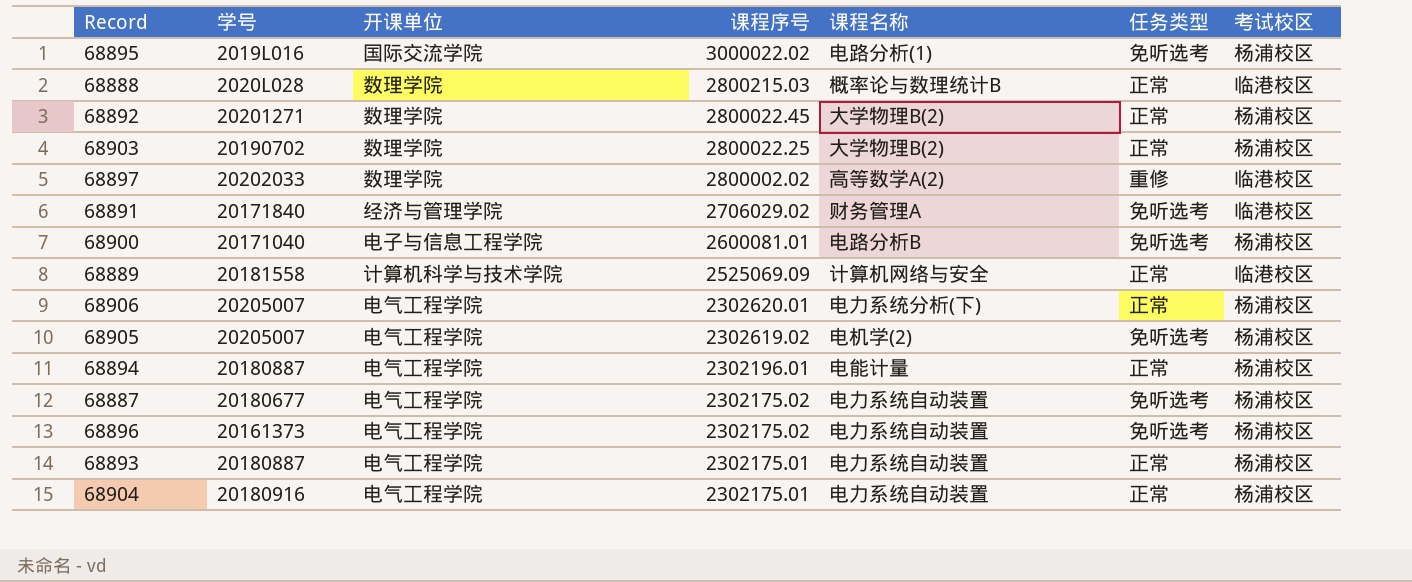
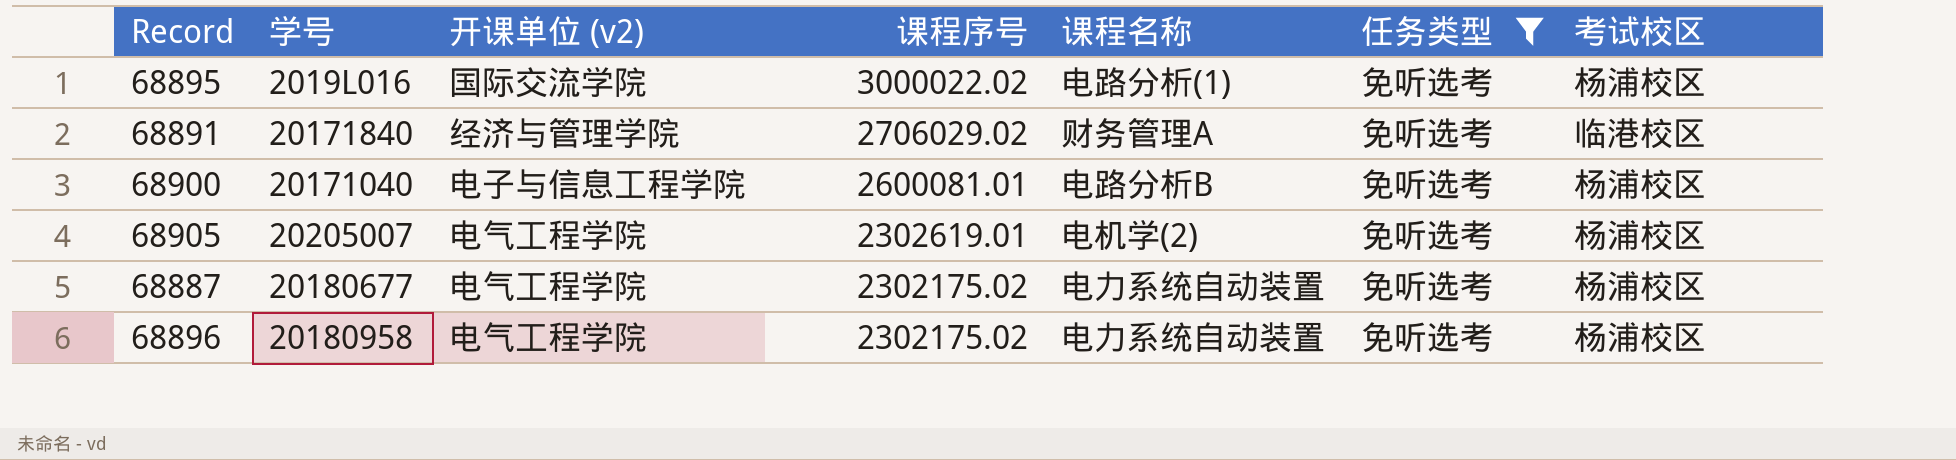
filter: none -> 任务类型 = 免听选考
column name: 开课单位 -> 开课单位 (v2)
68905 | 课程序号: 2302619.02 -> 2302619.01
68896 | 学号: 20161373 -> 20180958

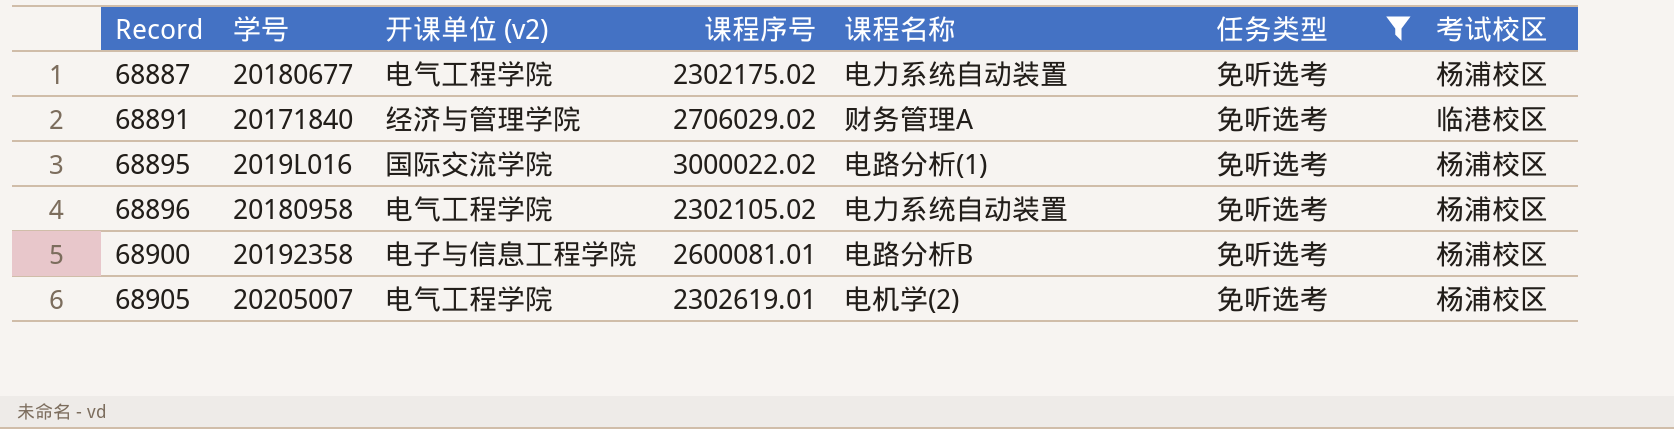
row order: 课程序号 descending -> Record ascending
68896 | 课程序号: 2302175.02 -> 2302105.02
68900 | 学号: 20171040 -> 20192358

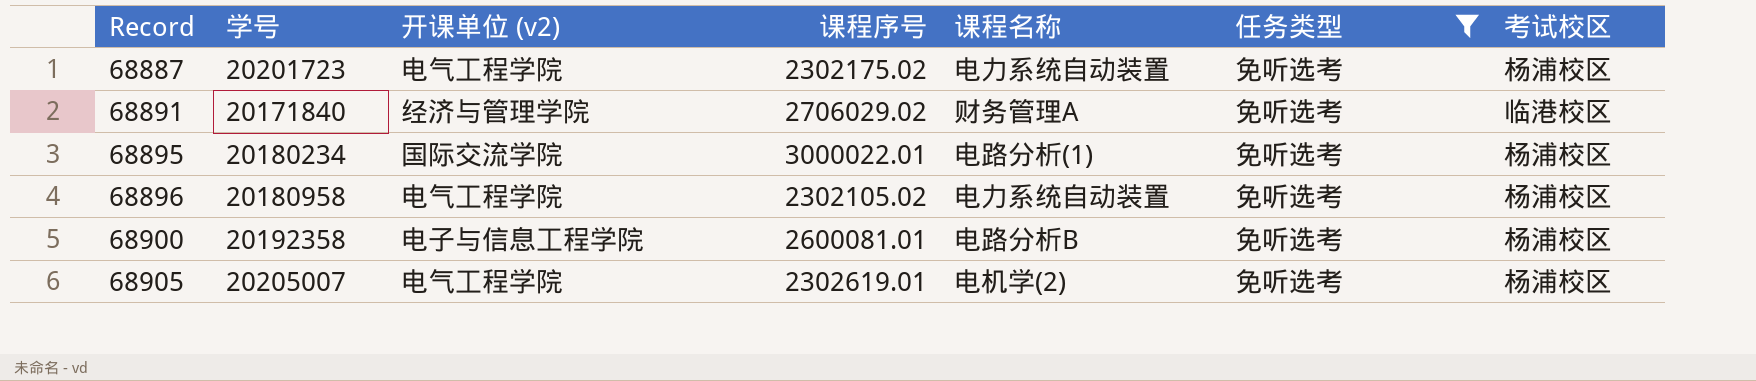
68887 | 学号: 20180677 -> 20201723
68895 | 学号: 2019L016 -> 20180234
68895 | 课程序号: 3000022.02 -> 3000022.01

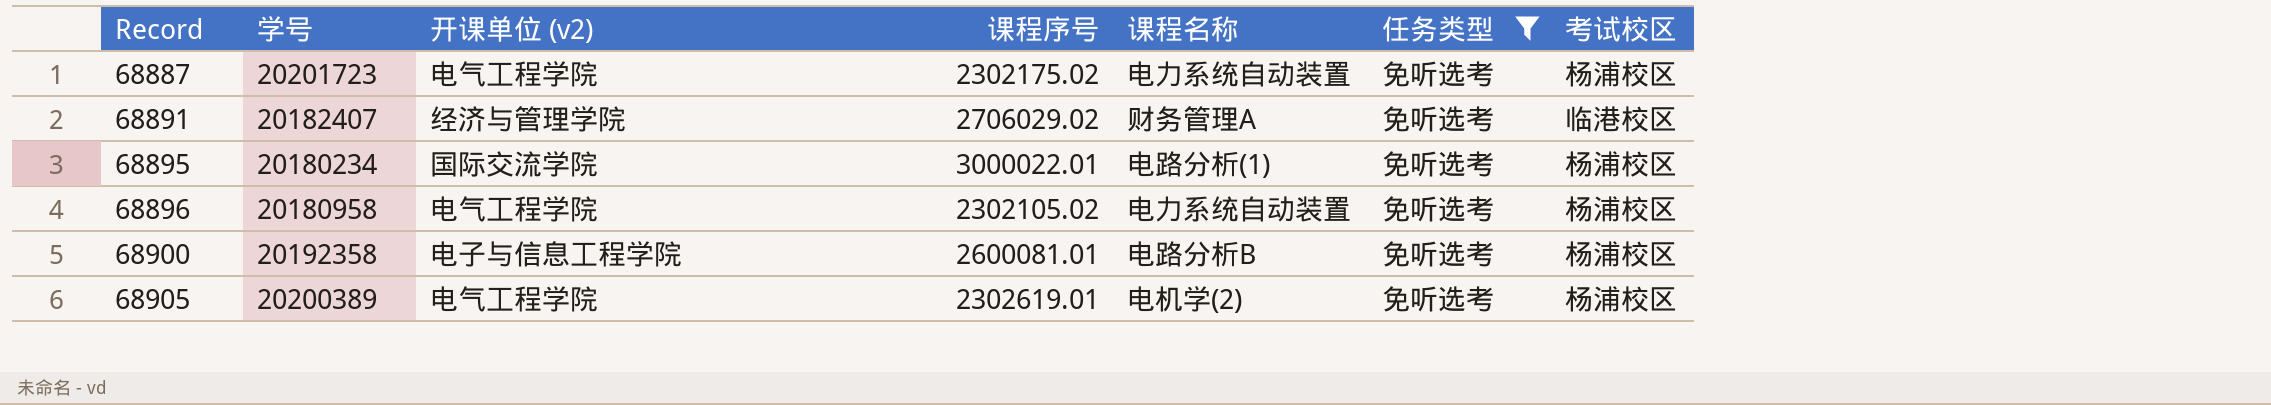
68891 | 学号: 20171840 -> 20182407
68905 | 学号: 20205007 -> 20200389

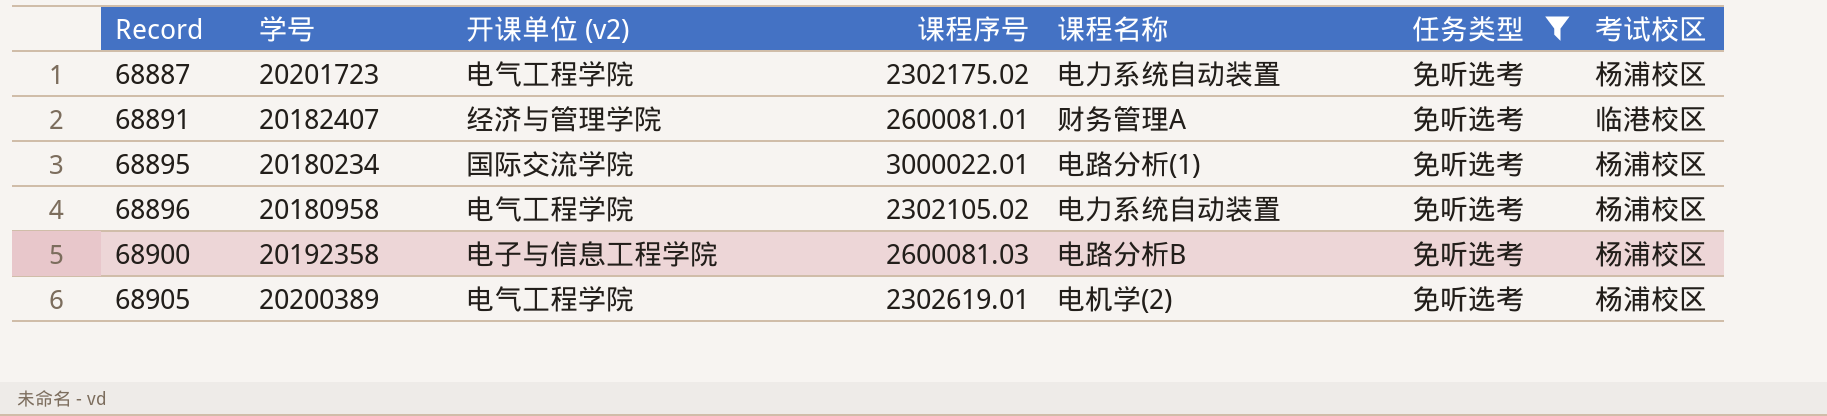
68891 | 课程序号: 2706029.02 -> 2600081.01
68900 | 课程序号: 2600081.01 -> 2600081.03

